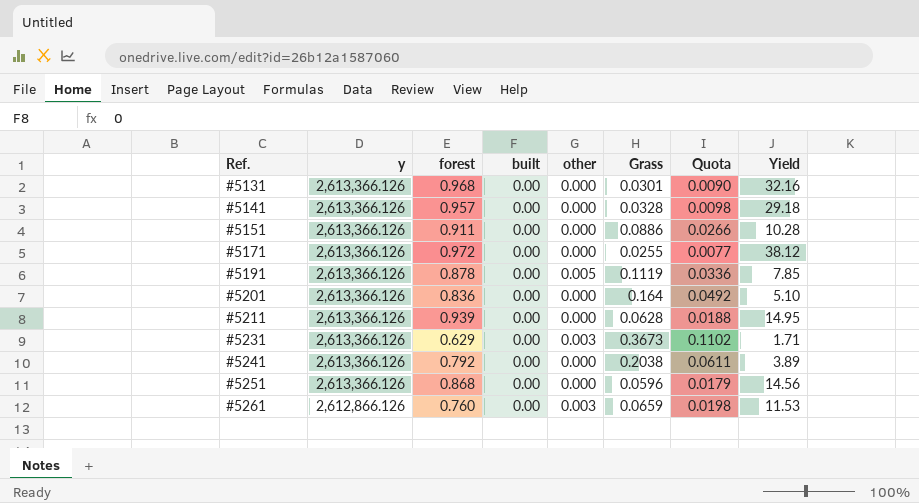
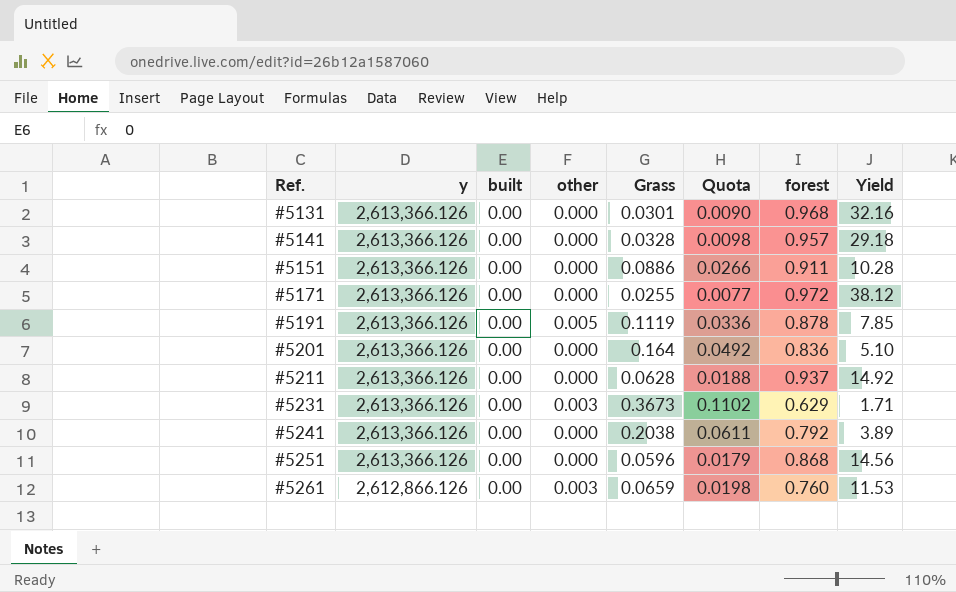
column forest | position: 3 -> 7
#5211 | forest: 0.939 -> 0.937
#5211 | Yield: 14.95 -> 14.92

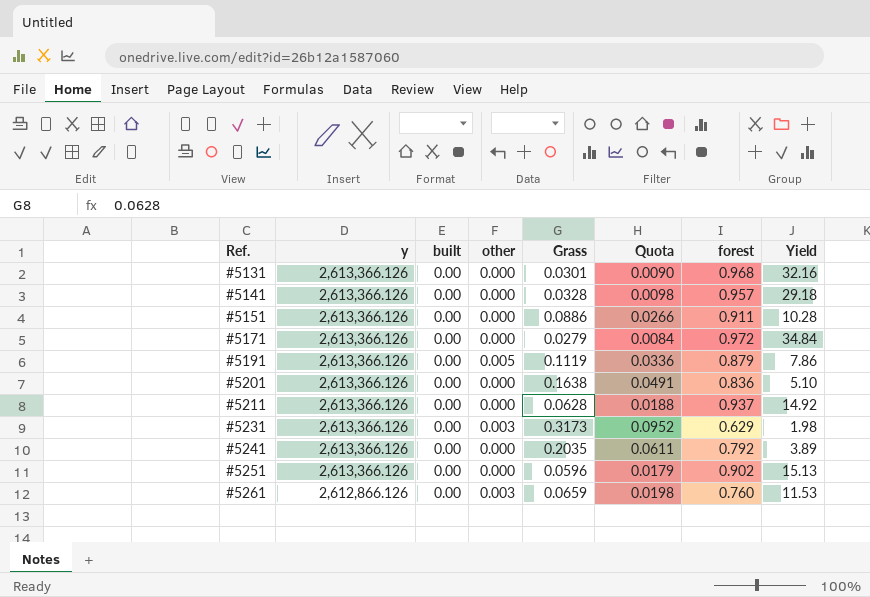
#5171 | Grass: 0.0255 -> 0.0279
#5171 | Quota: 0.0077 -> 0.0084
#5171 | Yield: 38.12 -> 34.84
#5191 | forest: 0.878 -> 0.879
#5191 | Yield: 7.85 -> 7.86
#5201 | Grass: 0.164 -> 0.1638
#5201 | Quota: 0.0492 -> 0.0491
#5231 | Grass: 0.3673 -> 0.3173
#5231 | Quota: 0.1102 -> 0.0952
#5231 | Yield: 1.71 -> 1.98
#5241 | Grass: 0.2038 -> 0.2035
#5251 | forest: 0.868 -> 0.902
#5251 | Yield: 14.56 -> 15.13

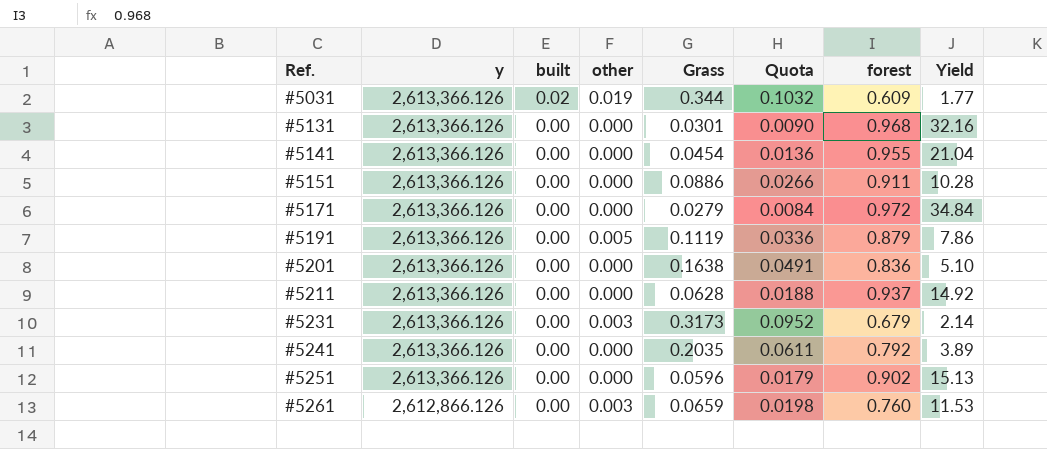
row #5031: none -> 2,613,366.126 | 0.02 | 0.019 | 0.344 | 0.1032 | 0.609 | 1.77
#5141 | Grass: 0.0328 -> 0.0454
#5141 | Quota: 0.0098 -> 0.0136
#5141 | forest: 0.957 -> 0.955
#5141 | Yield: 29.18 -> 21.04
#5231 | forest: 0.629 -> 0.679
#5231 | Yield: 1.98 -> 2.14

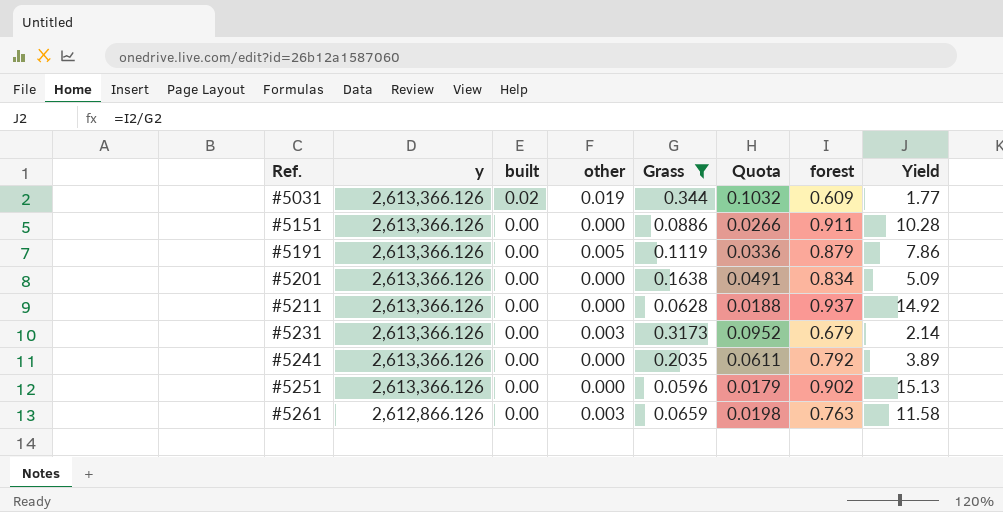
filter: none -> Grass >= 0.0596
#5201 | forest: 0.836 -> 0.834
#5201 | Yield: 5.10 -> 5.09
#5261 | forest: 0.760 -> 0.763
#5261 | Yield: 11.53 -> 11.58

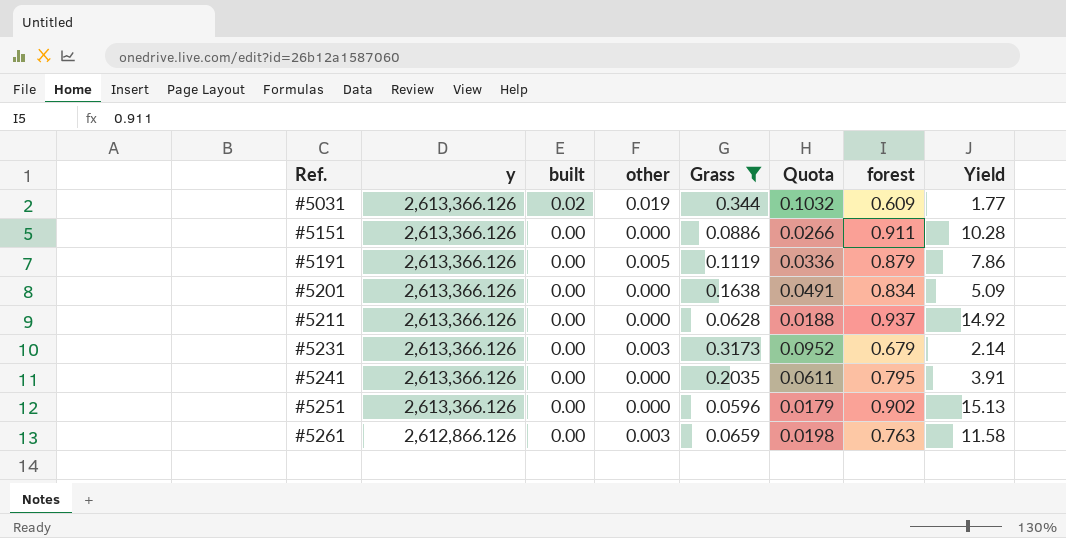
#5241 | forest: 0.792 -> 0.795
#5241 | Yield: 3.89 -> 3.91

